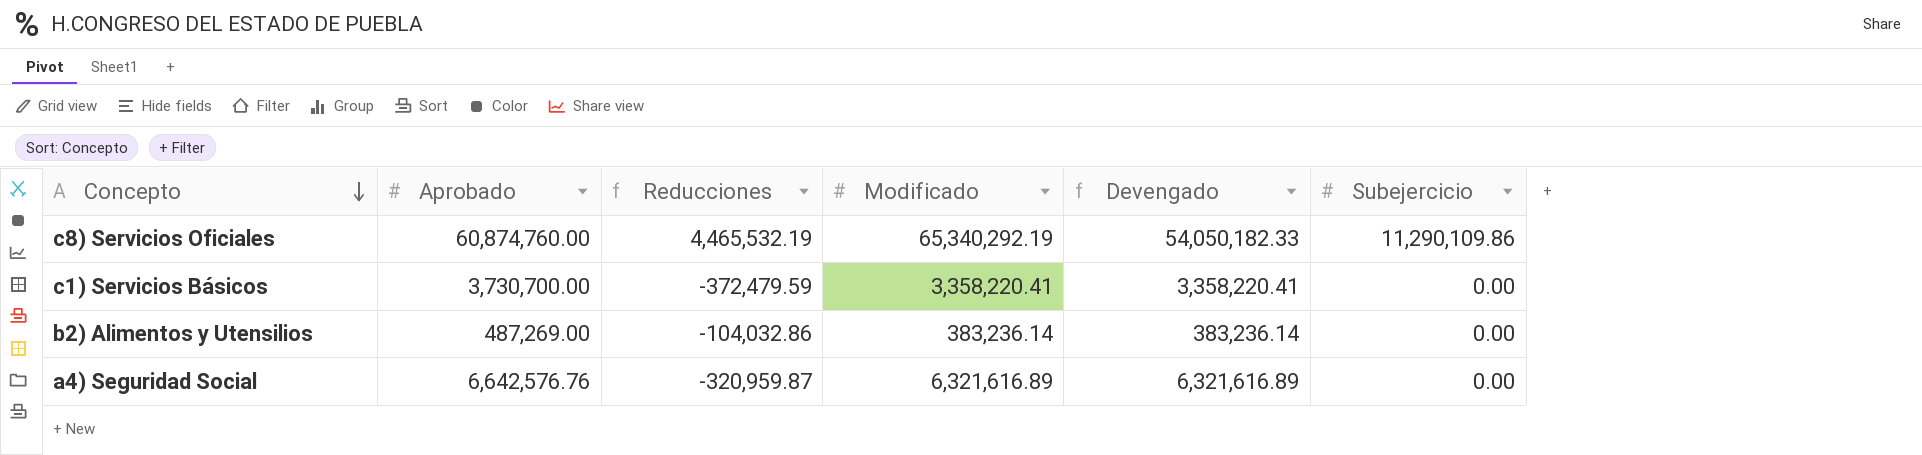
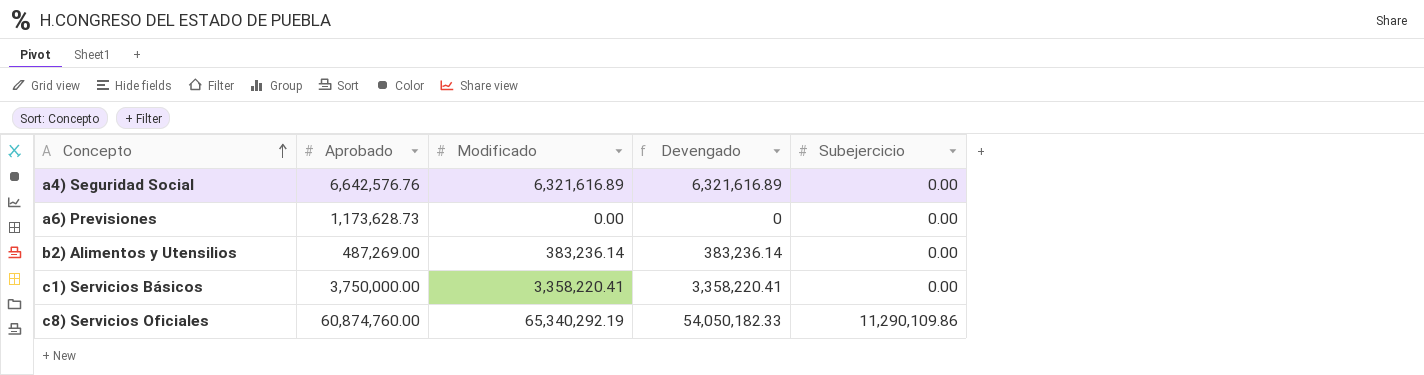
row order: Concepto descending -> Concepto ascending
column Reducciones | formula: [Modificado] - [Aprobado] -> none
row a6) Previsiones: none -> 1,173,628.73 | 0.00 | 0 | 0.00
c1) Servicios Básicos | Aprobado: 3,730,700.00 -> 3,750,000.00

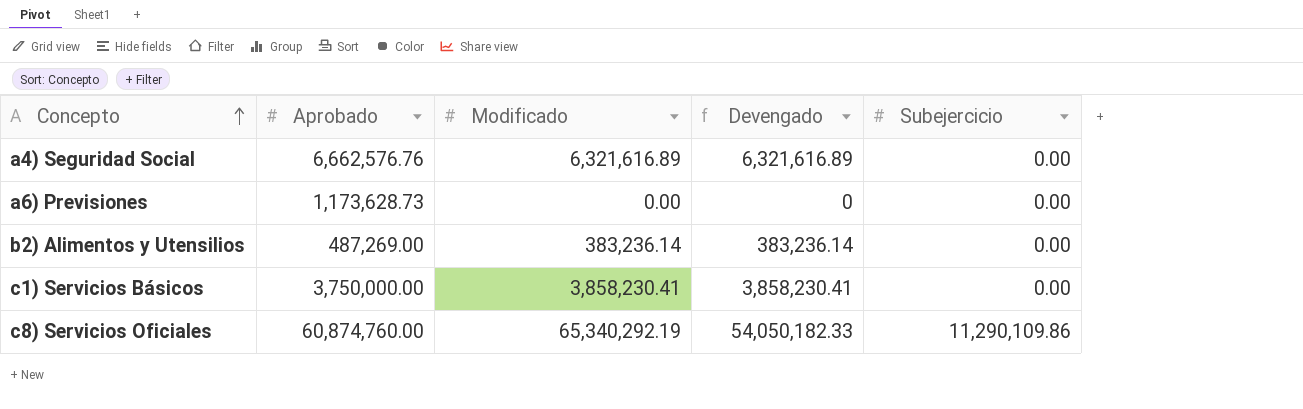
a4) Seguridad Social | Aprobado: 6,642,576.76 -> 6,662,576.76
c1) Servicios Básicos | Modificado: 3,358,220.41 -> 3,858,230.41
c1) Servicios Básicos | Devengado: 3,358,220.41 -> 3,858,230.41

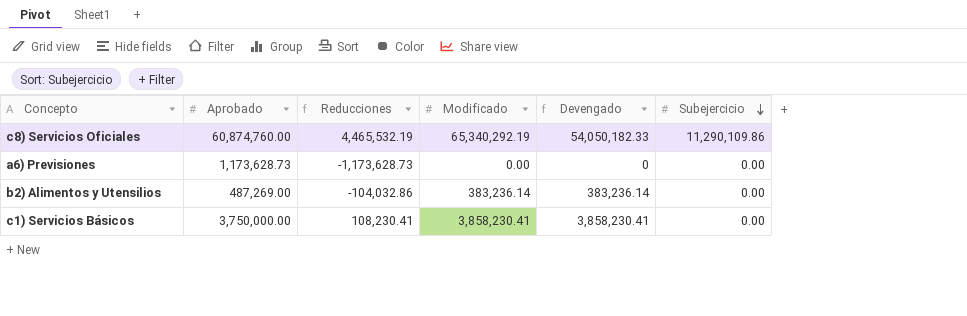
row order: Concepto ascending -> Subejercicio descending
column Reducciones | formula: none -> [Modificado] - [Aprobado]
row a4) Seguridad Social: 6,662,576.76 | 6,321,616.89 | 6,321,616.89 | 0.00 -> none

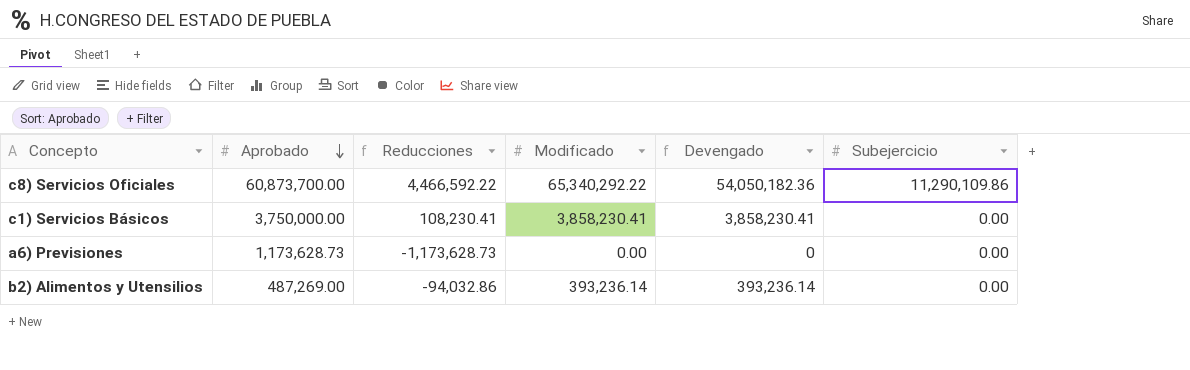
row order: Subejercicio descending -> Aprobado descending
c8) Servicios Oficiales | Aprobado: 60,874,760.00 -> 60,873,700.00
c8) Servicios Oficiales | Reducciones: 4,465,532.19 -> 4,466,592.22
c8) Servicios Oficiales | Modificado: 65,340,292.19 -> 65,340,292.22
c8) Servicios Oficiales | Devengado: 54,050,182.33 -> 54,050,182.36
b2) Alimentos y Utensilios | Reducciones: -104,032.86 -> -94,032.86
b2) Alimentos y Utensilios | Modificado: 383,236.14 -> 393,236.14
b2) Alimentos y Utensilios | Devengado: 383,236.14 -> 393,236.14

